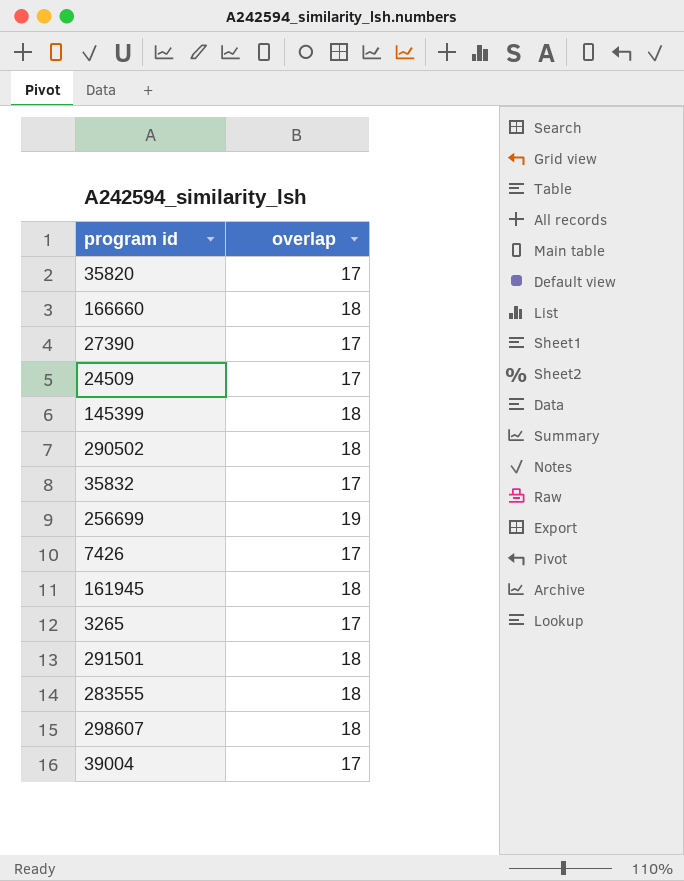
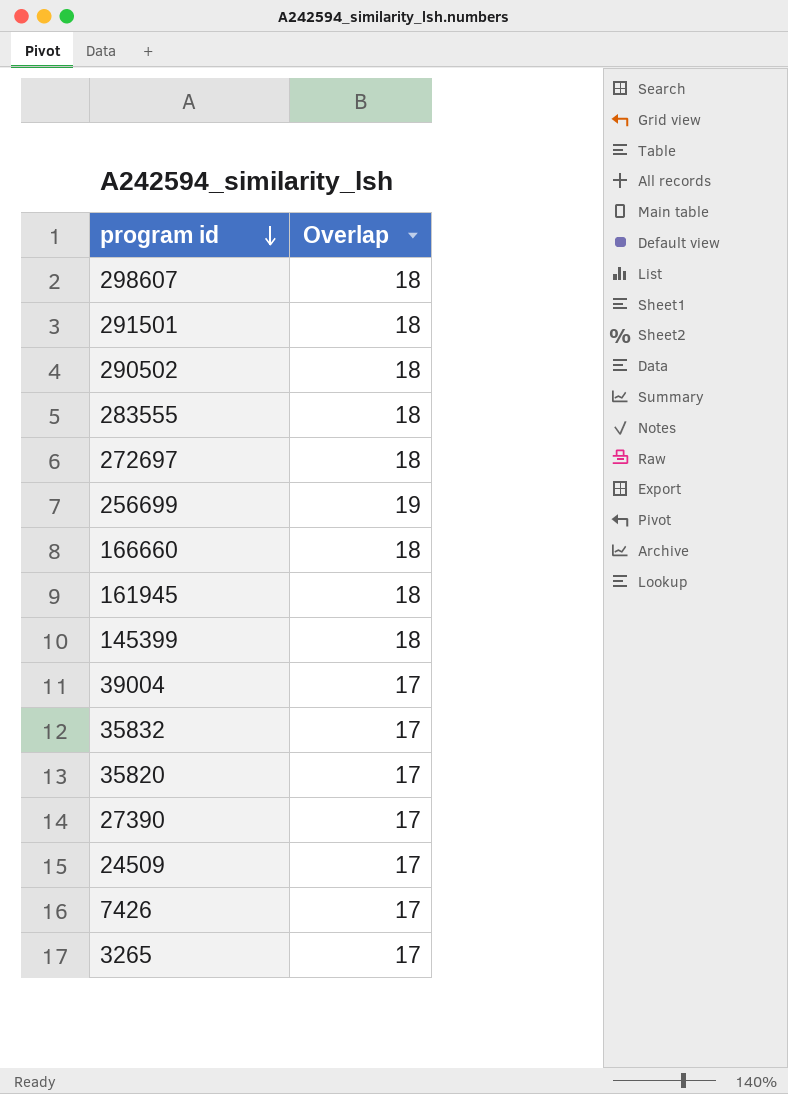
row order: none -> program id descending
column name: overlap -> Overlap
row 272697: none -> 18

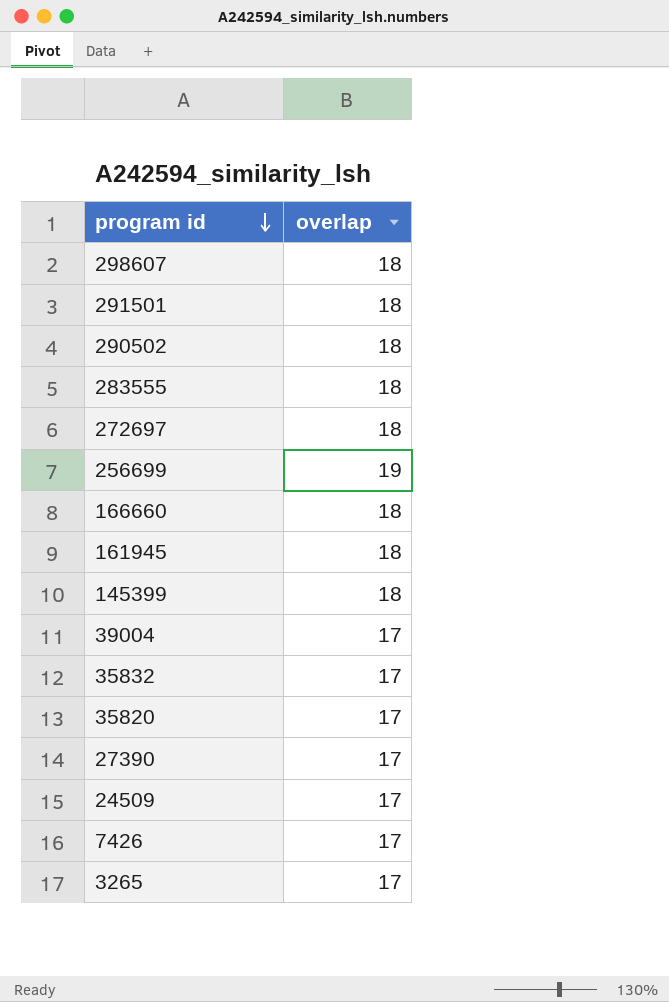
column name: Overlap -> overlap

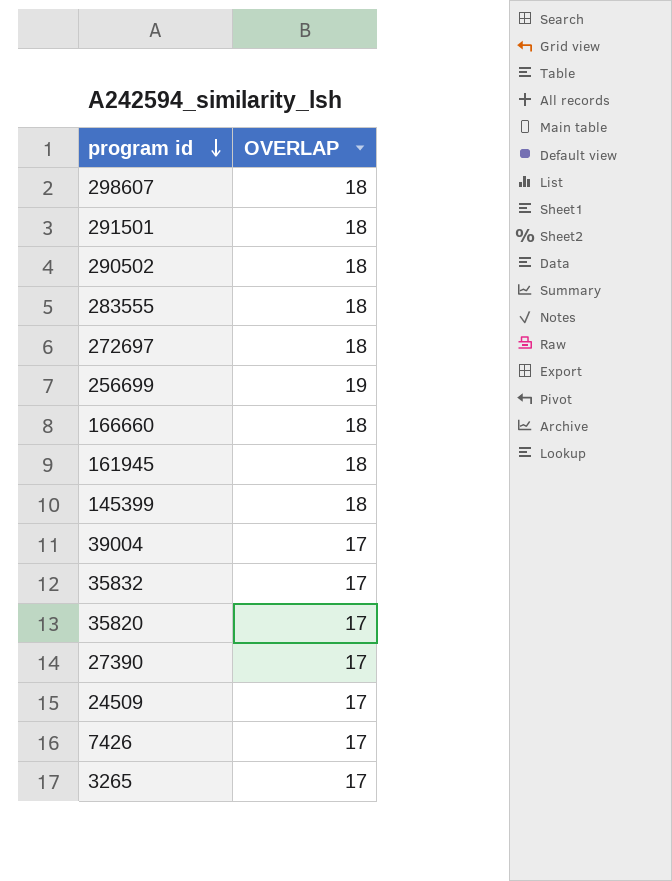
column name: overlap -> OVERLAP

